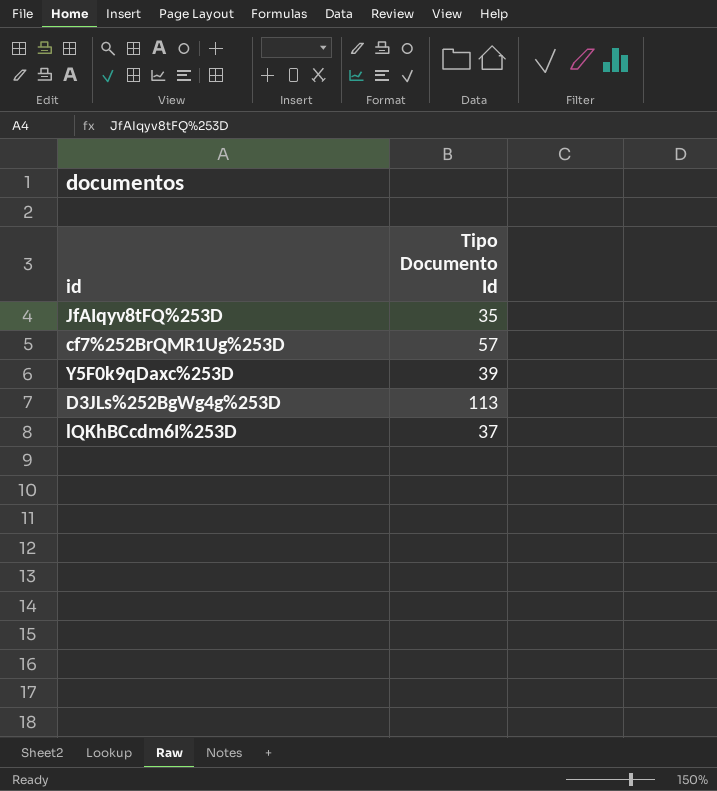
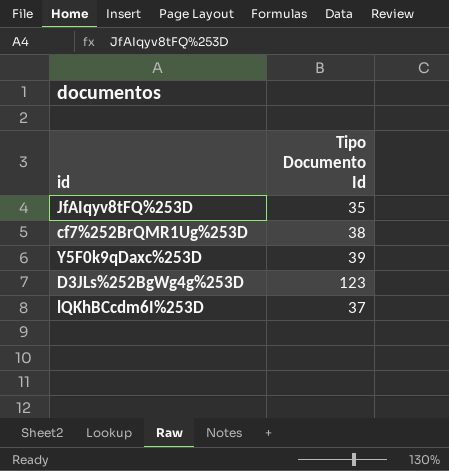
cf7%252BrQMR1Ug%253D | Tipo Documento Id: 57 -> 38
D3JLs%252BgWg4g%253D | Tipo Documento Id: 113 -> 123

